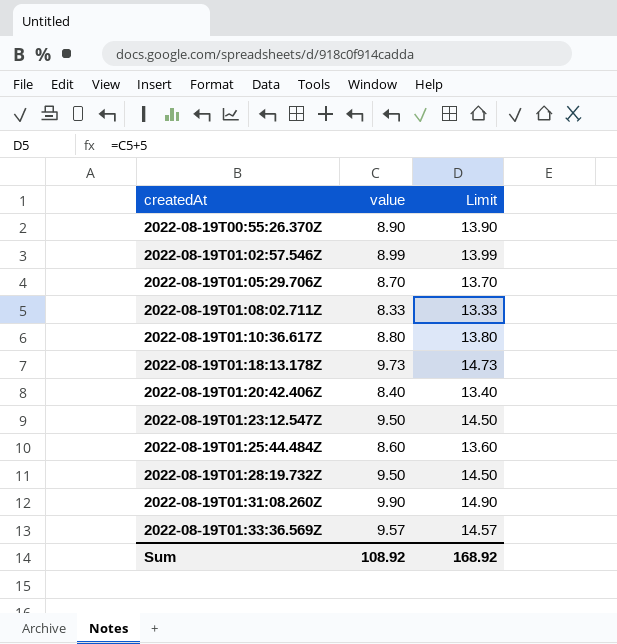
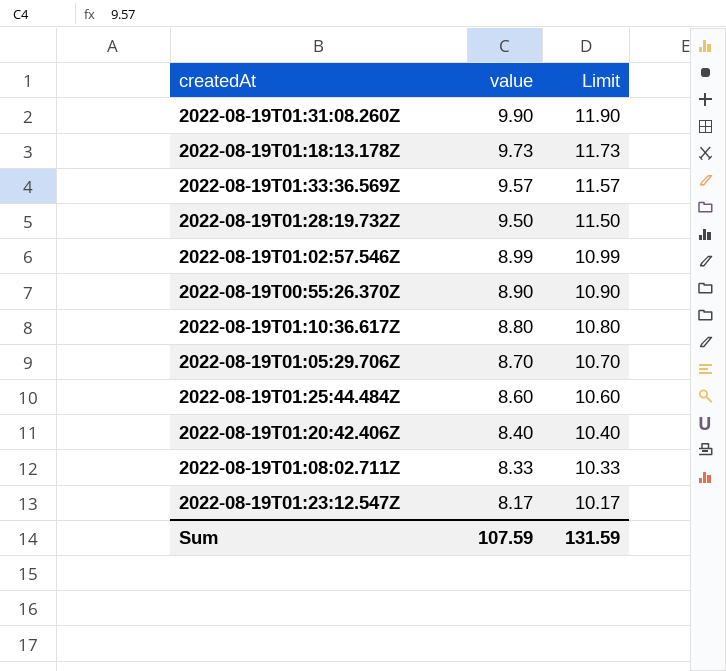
row order: createdAt ascending -> value descending
column Limit | formula: [value] + 5 -> [value] + 2
2022-08-19T01:23:12.547Z | value: 9.50 -> 8.17
Sum | value: 108.92 -> 107.59
Sum | Limit: 168.92 -> 131.59

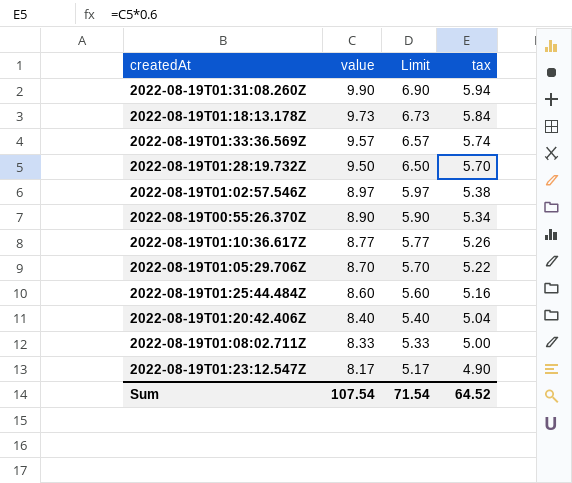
column Limit | formula: [value] + 2 -> [value] - 3
column tax | formula: none -> [value] * 0.6
2022-08-19T01:02:57.546Z | value: 8.99 -> 8.97
2022-08-19T01:10:36.617Z | value: 8.80 -> 8.77
Sum | value: 107.59 -> 107.54
Sum | Limit: 131.59 -> 71.54

